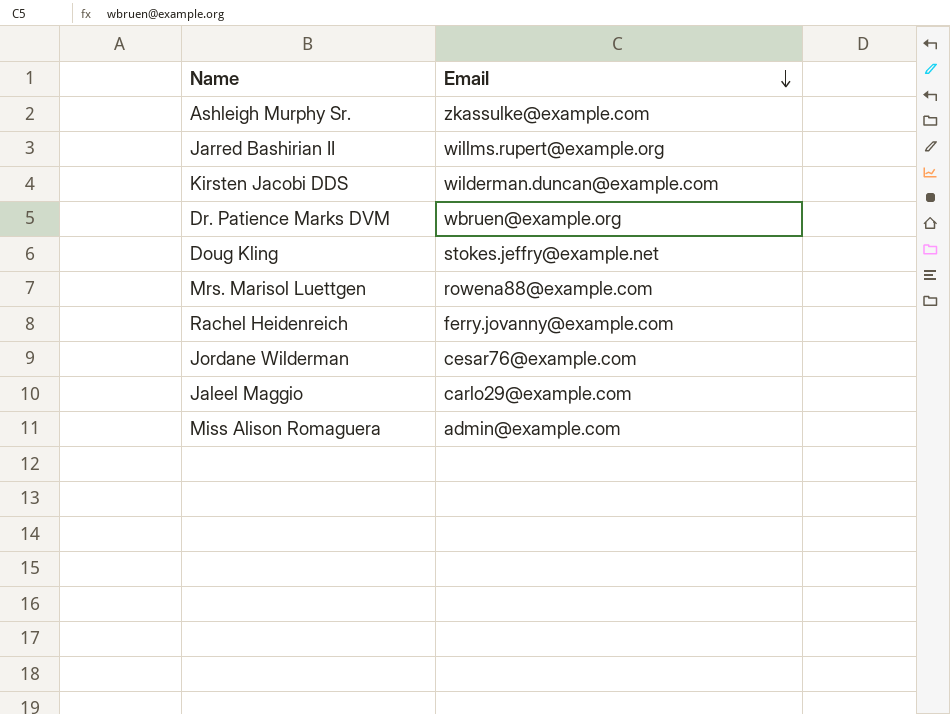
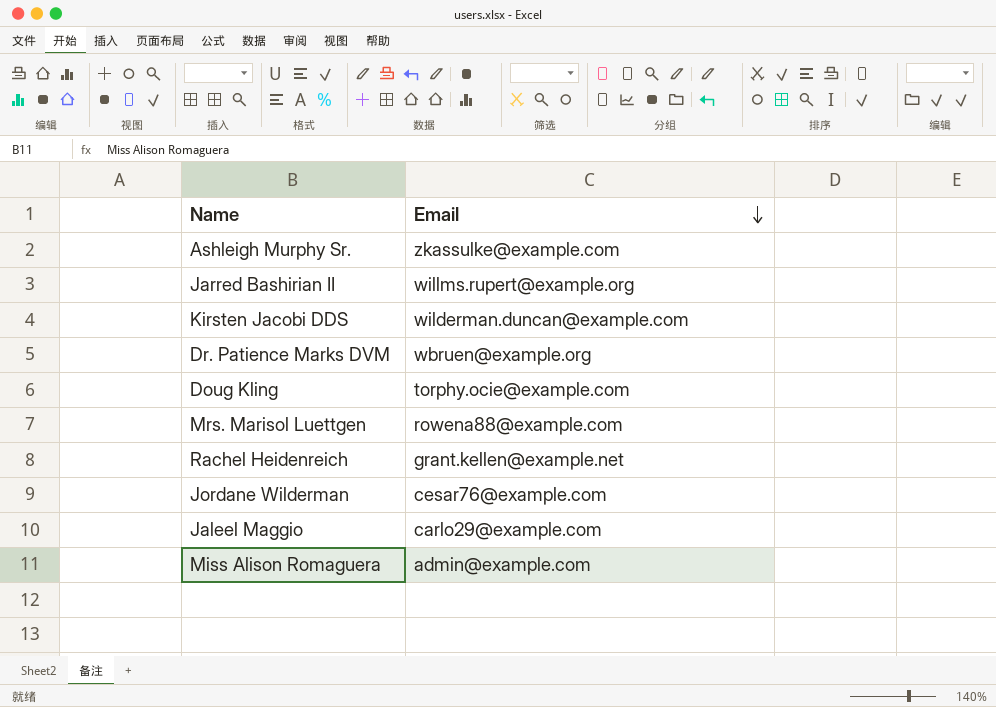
Doug Kling | Email: stokes.jeffry@example.net -> torphy.ocie@example.com
Rachel Heidenreich | Email: ferry.jovanny@example.com -> grant.kellen@example.net

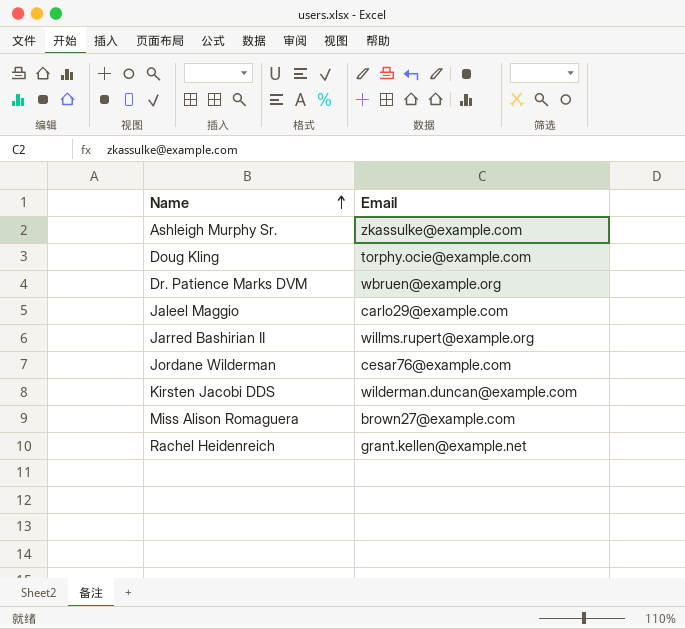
row order: Email descending -> Name ascending
row Mrs. Marisol Luettgen: rowena88@example.com -> none
Miss Alison Romaguera | Email: admin@example.com -> brown27@example.com

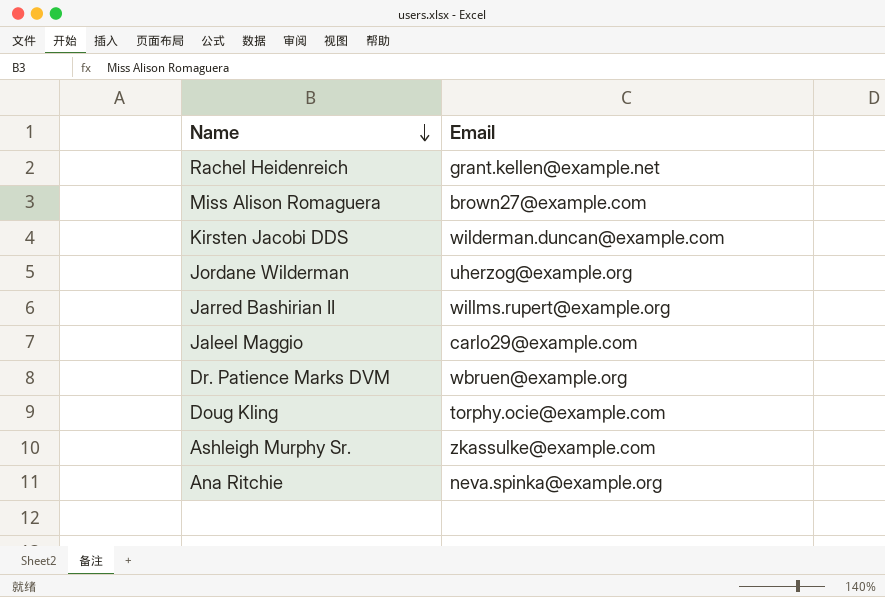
row order: Name ascending -> Name descending
Jordane Wilderman | Email: cesar76@example.com -> uherzog@example.org
row Ana Ritchie: none -> neva.spinka@example.org

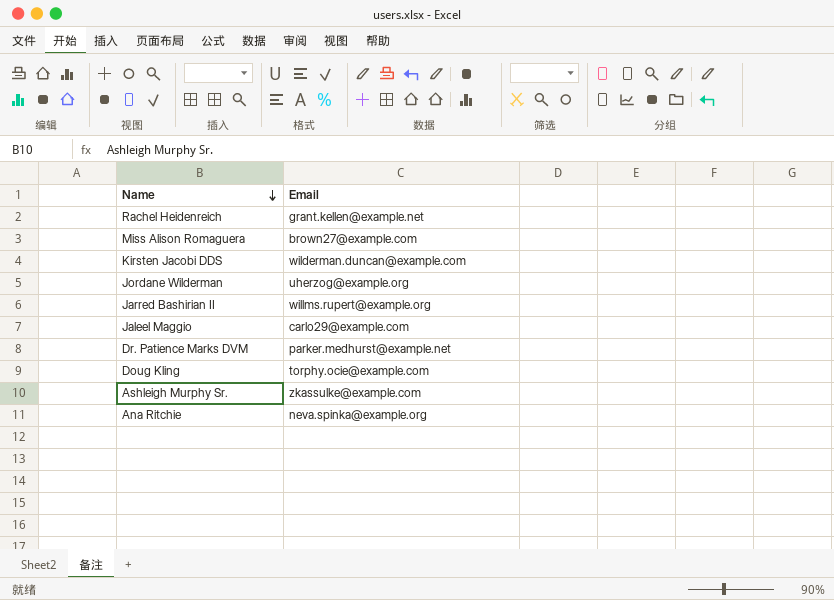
Dr. Patience Marks DVM | Email: wbruen@example.org -> parker.medhurst@example.net

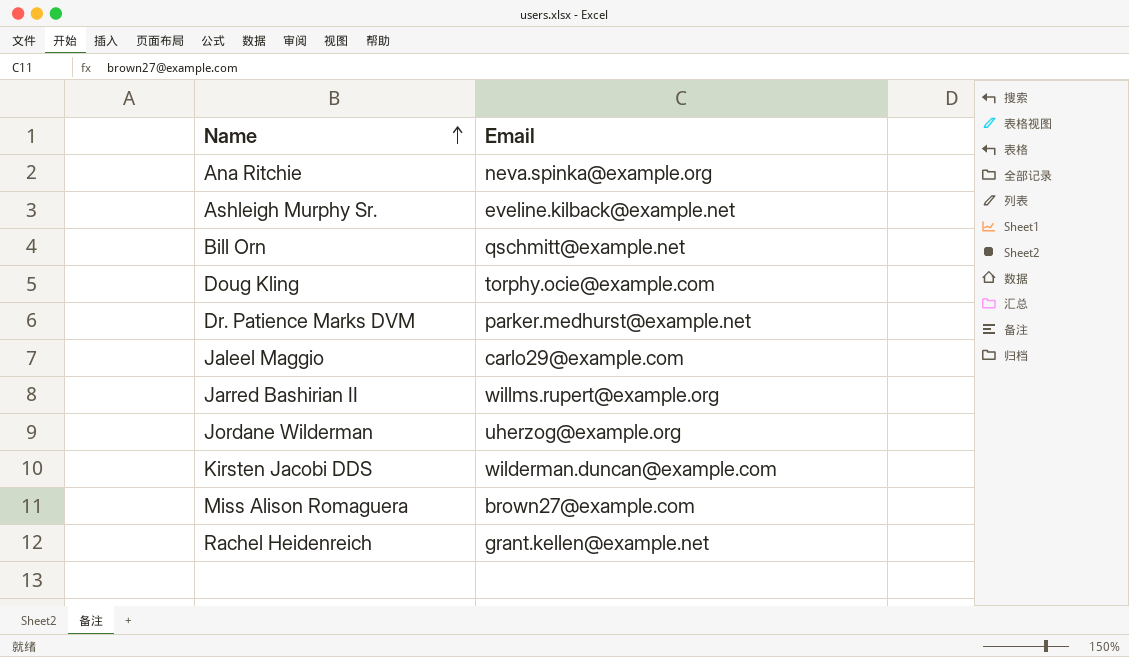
row order: Name descending -> Name ascending
Ashleigh Murphy Sr. | Email: zkassulke@example.com -> eveline.kilback@example.net
row Bill Orn: none -> qschmitt@example.net

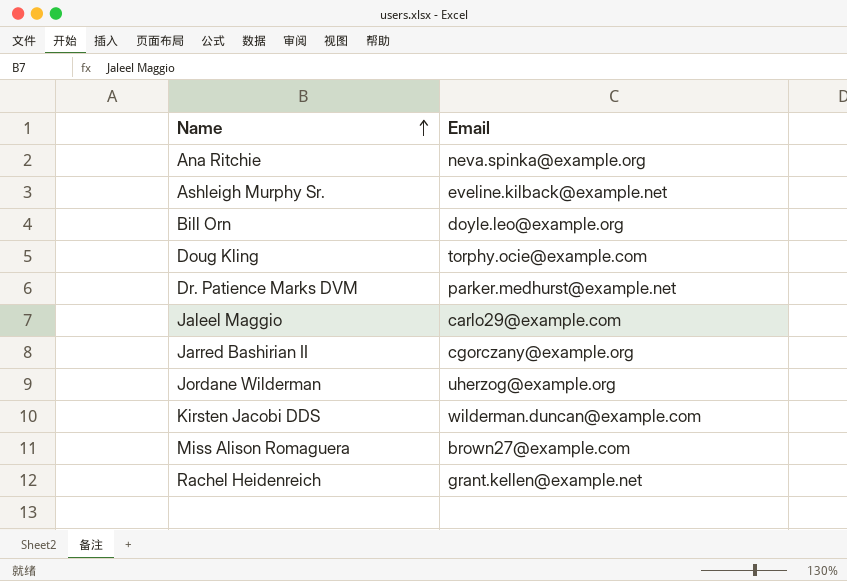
Bill Orn | Email: qschmitt@example.net -> doyle.leo@example.org
Jarred Bashirian II | Email: willms.rupert@example.org -> cgorczany@example.org

